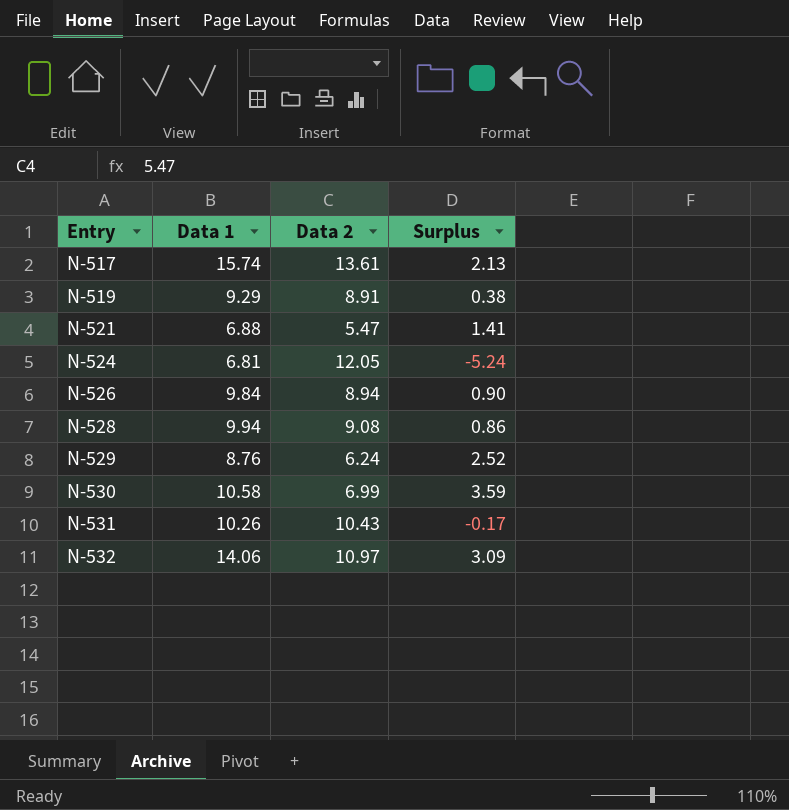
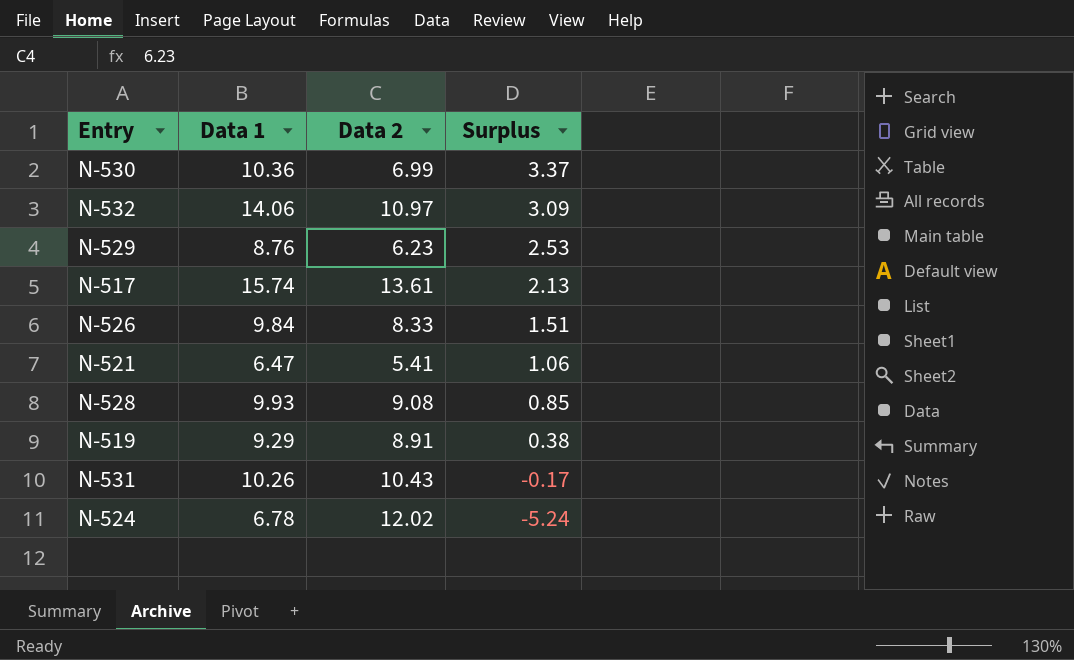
row order: Entry ascending -> Surplus descending
N-530 | Data 1: 10.58 -> 10.36
N-530 | Surplus: 3.59 -> 3.37
N-529 | Data 2: 6.24 -> 6.23
N-529 | Surplus: 2.52 -> 2.53
N-526 | Data 2: 8.94 -> 8.33
N-526 | Surplus: 0.90 -> 1.51
N-521 | Data 1: 6.88 -> 6.47
N-521 | Data 2: 5.47 -> 5.41
N-521 | Surplus: 1.41 -> 1.06
N-528 | Data 1: 9.94 -> 9.93
N-528 | Surplus: 0.86 -> 0.85
N-524 | Data 1: 6.81 -> 6.78
N-524 | Data 2: 12.05 -> 12.02

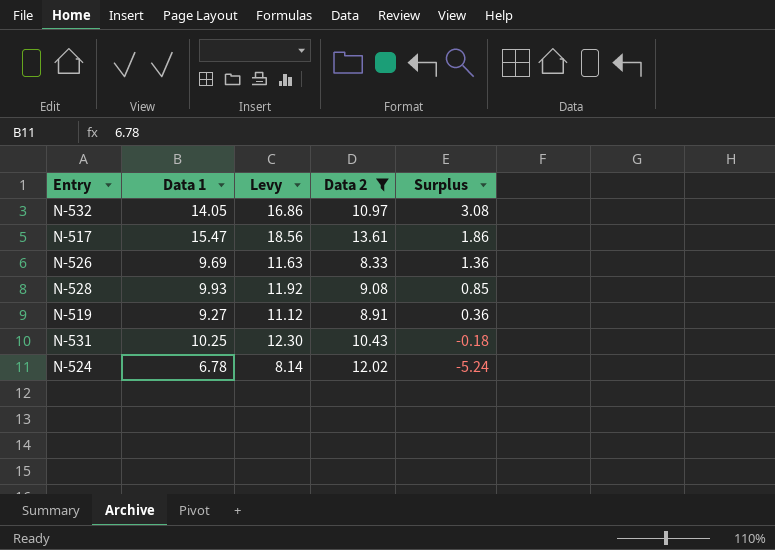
filter: none -> Data 2 >= 8.33
column Levy | formula: none -> [Data 1] * 1.2
N-532 | Data 1: 14.06 -> 14.05
N-532 | Surplus: 3.09 -> 3.08
N-517 | Data 1: 15.74 -> 15.47
N-517 | Surplus: 2.13 -> 1.86
N-526 | Data 1: 9.84 -> 9.69
N-526 | Surplus: 1.51 -> 1.36
N-519 | Data 1: 9.29 -> 9.27
N-519 | Surplus: 0.38 -> 0.36
N-531 | Data 1: 10.26 -> 10.25
N-531 | Surplus: -0.17 -> -0.18

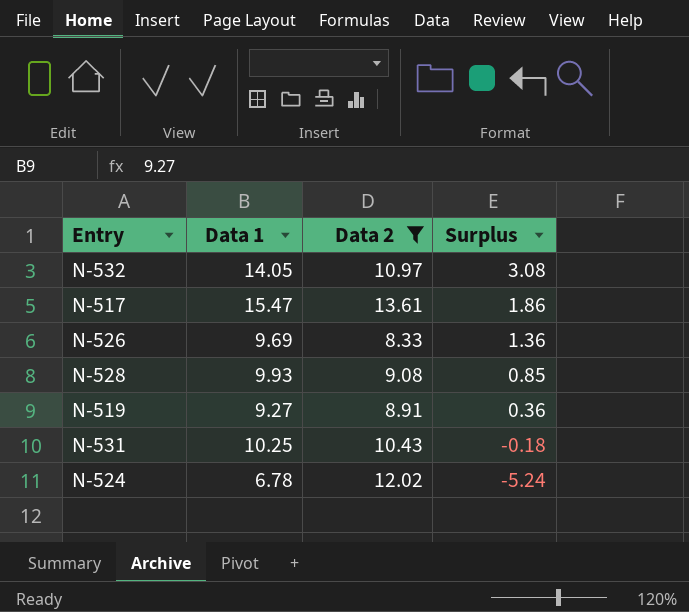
column Levy | formula: [Data 1] * 1.2 -> none

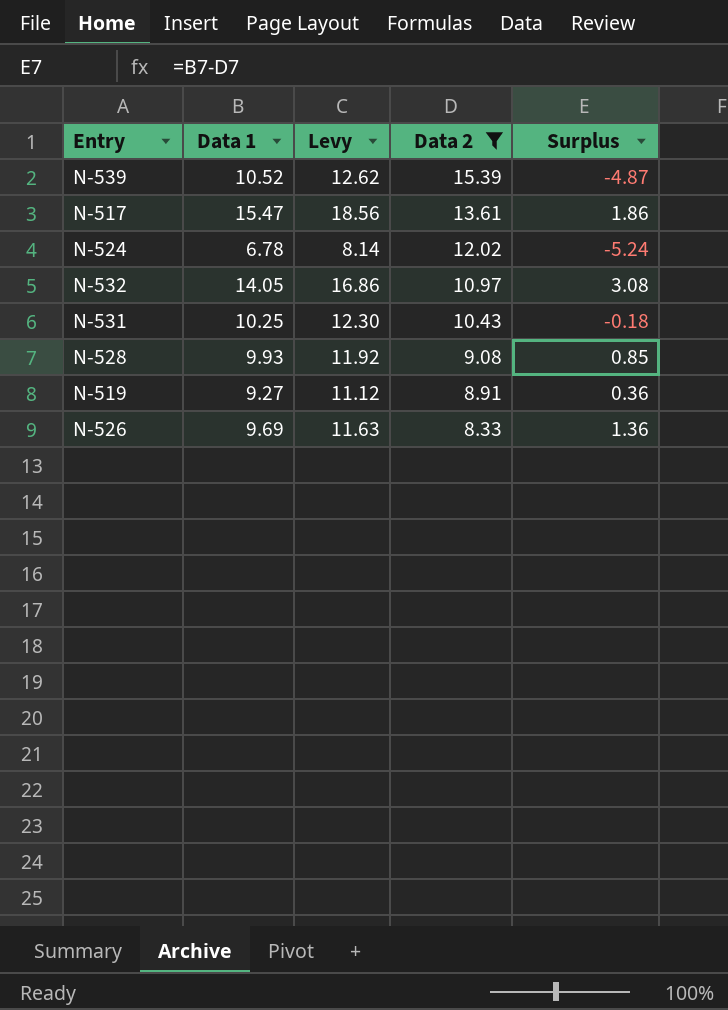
row order: Surplus descending -> Data 2 descending
column Levy | formula: none -> [Data 1] * 1.2
row N-539: none -> 10.52 | 12.62 | 15.39 | -4.87

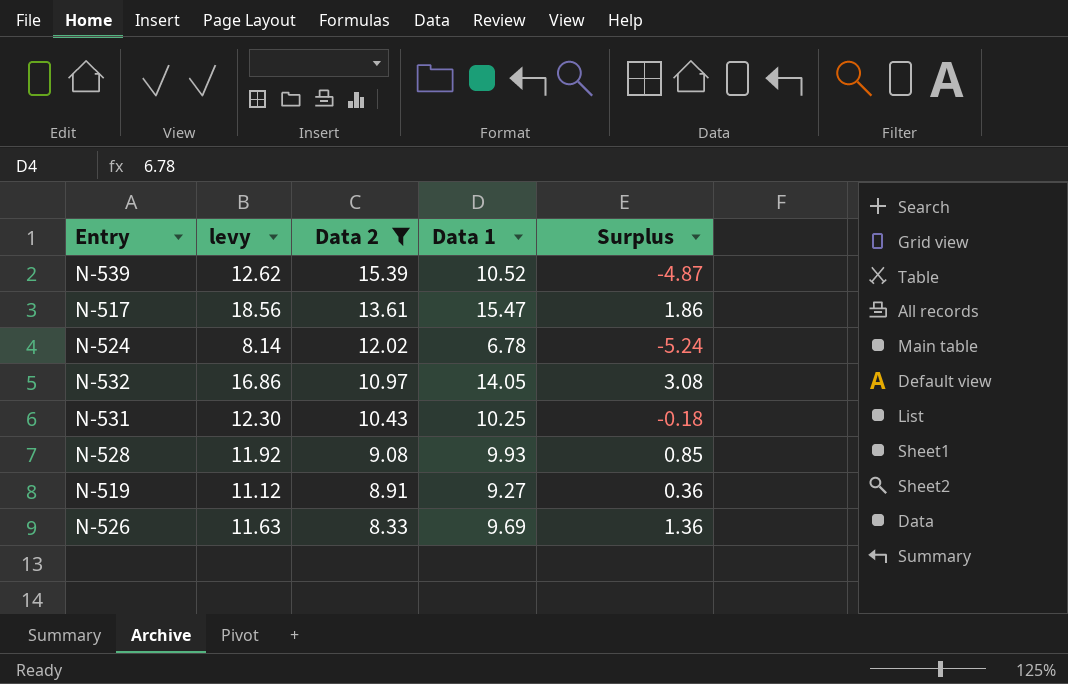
column name: Levy -> levy
column Data 1 | position: 2 -> 4

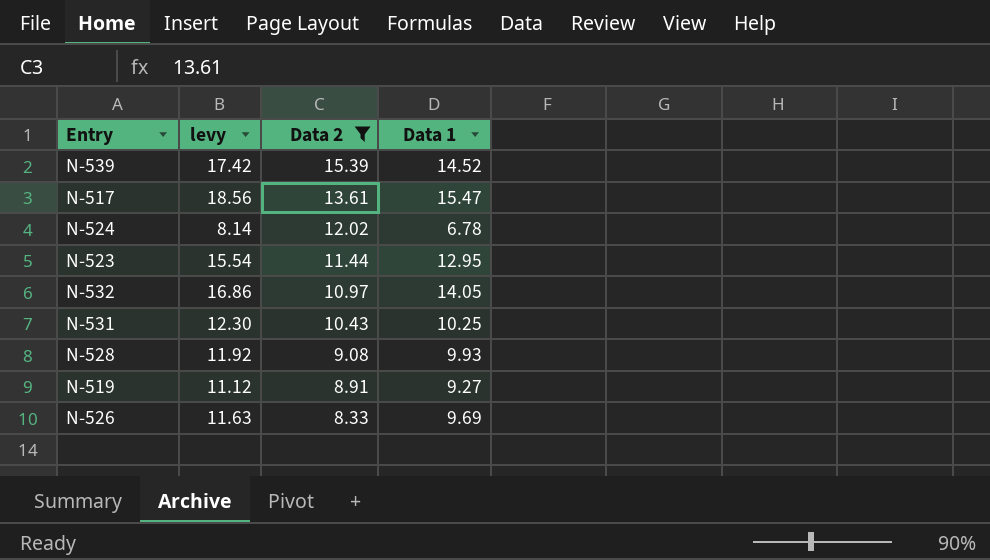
column Surplus | formula: [Data 1] - [Data 2] -> none
N-539 | levy: 12.62 -> 17.42
N-539 | Data 1: 10.52 -> 14.52
row N-523: none -> 15.54 | 11.44 | 12.95

